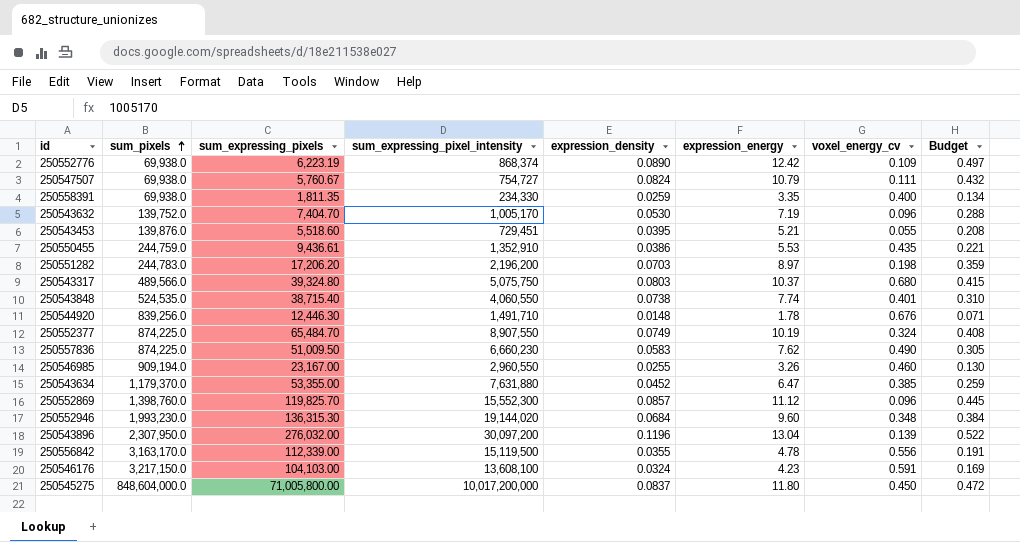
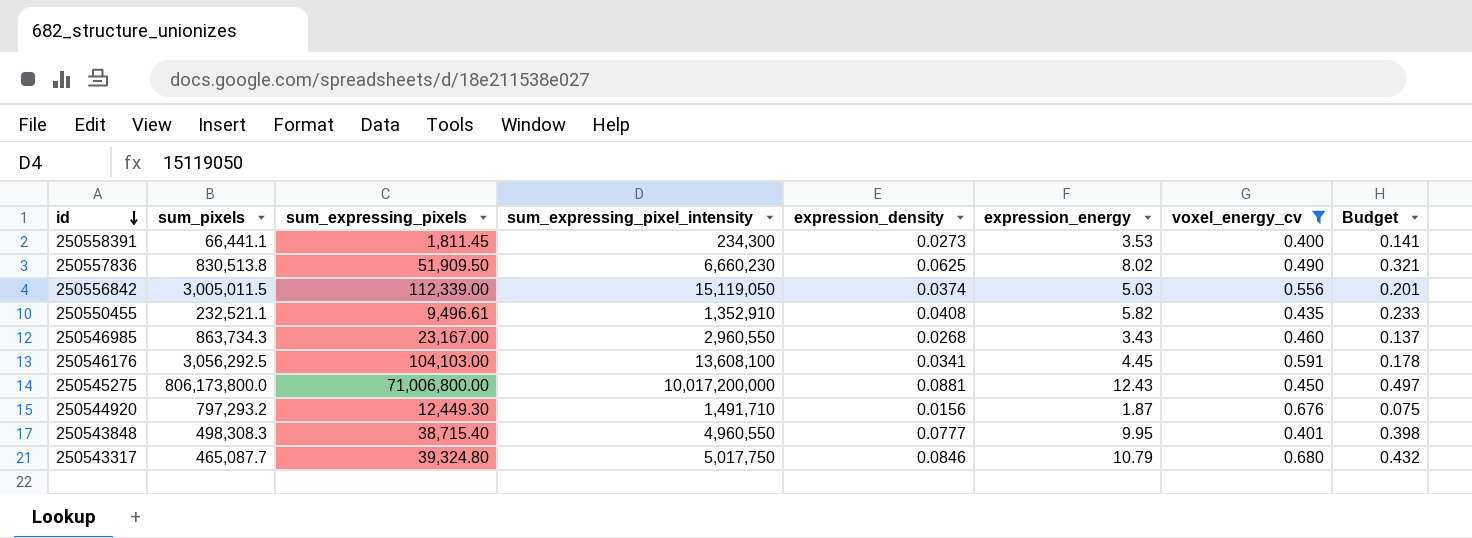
filter: none -> voxel_energy_cv >= 0.400
row order: sum_pixels ascending -> id descending
250558391 | sum_pixels: 69,938.0 -> 66,441.1
250558391 | sum_expressing_pixels: 1,811.35 -> 1,811.45
250558391 | sum_expressing_pixel_intensity: 234,330 -> 234,300
250558391 | expression_density: 0.0259 -> 0.0273
250558391 | expression_energy: 3.35 -> 3.53
250558391 | Budget: 0.134 -> 0.141
250557836 | sum_pixels: 874,225.0 -> 830,513.8
250557836 | sum_expressing_pixels: 51,009.50 -> 51,909.50
250557836 | expression_density: 0.0583 -> 0.0625
250557836 | expression_energy: 7.62 -> 8.02
250557836 | Budget: 0.305 -> 0.321
250556842 | sum_pixels: 3,163,170.0 -> 3,005,011.5
250556842 | sum_expressing_pixel_intensity: 15,119,500 -> 15,119,050
250556842 | expression_density: 0.0355 -> 0.0374
250556842 | expression_energy: 4.78 -> 5.03
250556842 | Budget: 0.191 -> 0.201
250550455 | sum_pixels: 244,759.0 -> 232,521.1
250550455 | sum_expressing_pixels: 9,436.61 -> 9,496.61
250550455 | expression_density: 0.0386 -> 0.0408
250550455 | expression_energy: 5.53 -> 5.82
250550455 | Budget: 0.221 -> 0.233
250546985 | sum_pixels: 909,194.0 -> 863,734.3
250546985 | expression_density: 0.0255 -> 0.0268
250546985 | expression_energy: 3.26 -> 3.43
250546985 | Budget: 0.130 -> 0.137
250546176 | sum_pixels: 3,217,150.0 -> 3,056,292.5
250546176 | expression_density: 0.0324 -> 0.0341
250546176 | expression_energy: 4.23 -> 4.45
250546176 | Budget: 0.169 -> 0.178
250545275 | sum_pixels: 848,604,000.0 -> 806,173,800.0
250545275 | sum_expressing_pixels: 71,005,800.00 -> 71,006,800.00
250545275 | expression_density: 0.0837 -> 0.0881
250545275 | expression_energy: 11.80 -> 12.43
250545275 | Budget: 0.472 -> 0.497
250544920 | sum_pixels: 839,256.0 -> 797,293.2
250544920 | sum_expressing_pixels: 12,446.30 -> 12,449.30
250544920 | expression_density: 0.0148 -> 0.0156
250544920 | expression_energy: 1.78 -> 1.87
250544920 | Budget: 0.071 -> 0.075
250543848 | sum_pixels: 524,535.0 -> 498,308.3
250543848 | sum_expressing_pixel_intensity: 4,060,550 -> 4,960,550
250543848 | expression_density: 0.0738 -> 0.0777
250543848 | expression_energy: 7.74 -> 9.95
250543848 | Budget: 0.310 -> 0.398
250543317 | sum_pixels: 489,566.0 -> 465,087.7
250543317 | sum_expressing_pixel_intensity: 5,075,750 -> 5,017,750
250543317 | expression_density: 0.0803 -> 0.0846
250543317 | expression_energy: 10.37 -> 10.79
250543317 | Budget: 0.415 -> 0.432

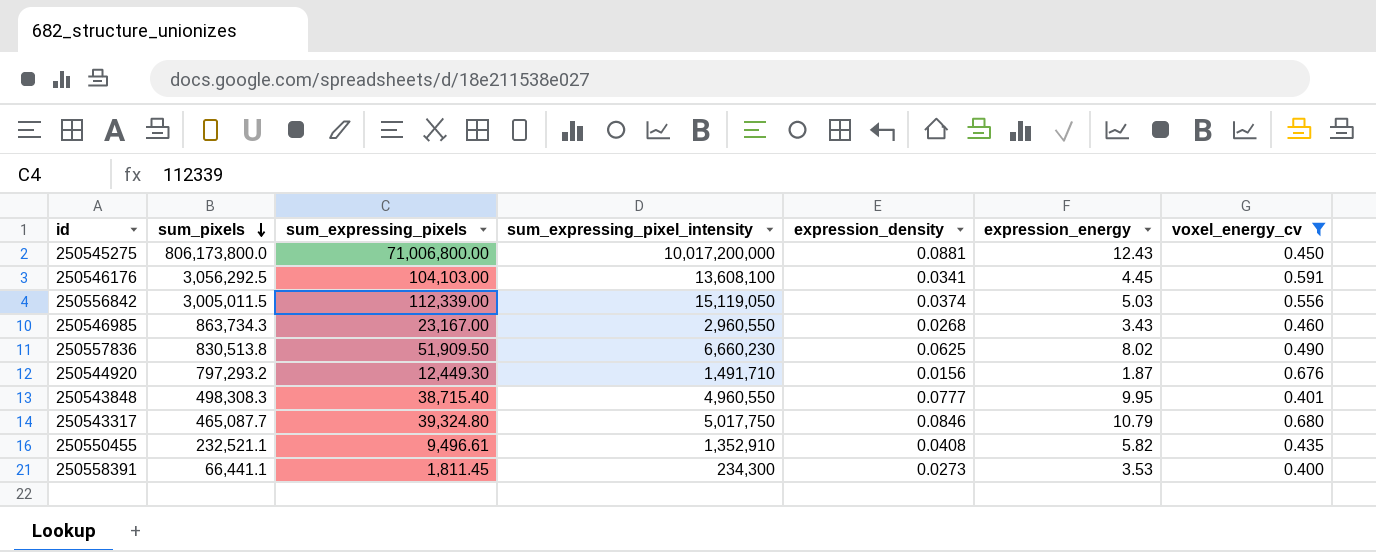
row order: id descending -> sum_pixels descending
column Budget | formula: [expression_energy] * 0.04 -> none

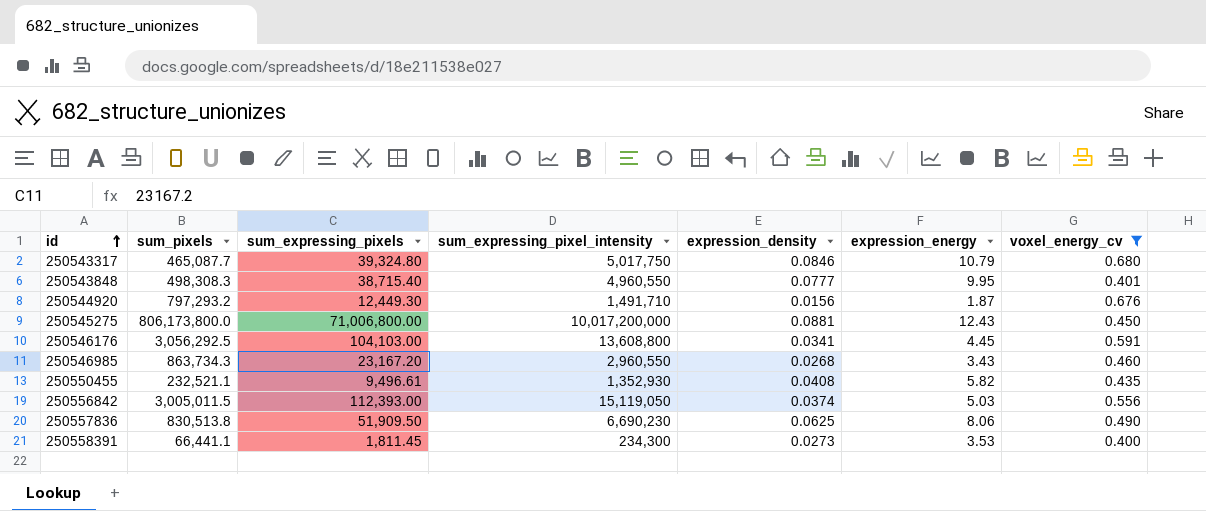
row order: sum_pixels descending -> id ascending
250546176 | sum_expressing_pixel_intensity: 13,608,100 -> 13,608,800
250546985 | sum_expressing_pixels: 23,167.00 -> 23,167.20
250550455 | sum_expressing_pixel_intensity: 1,352,910 -> 1,352,930
250556842 | sum_expressing_pixels: 112,339.00 -> 112,393.00
250557836 | sum_expressing_pixel_intensity: 6,660,230 -> 6,690,230
250557836 | expression_energy: 8.02 -> 8.06

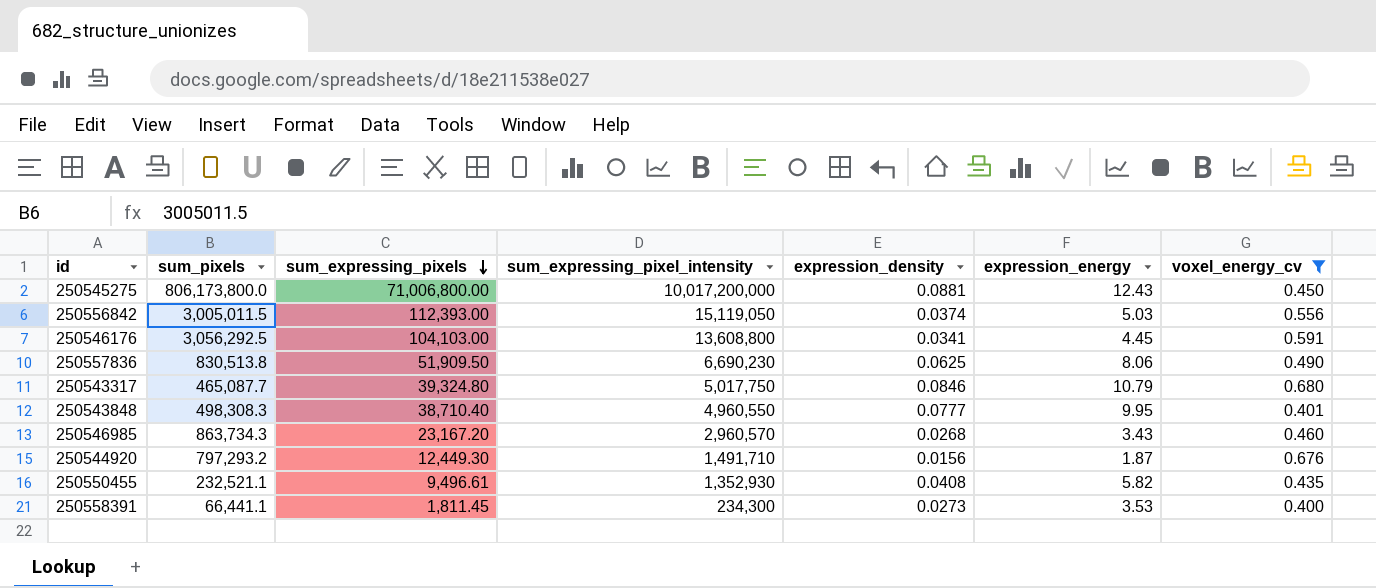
row order: id ascending -> sum_expressing_pixels descending
250543848 | sum_expressing_pixels: 38,715.40 -> 38,710.40
250546985 | sum_expressing_pixel_intensity: 2,960,550 -> 2,960,570

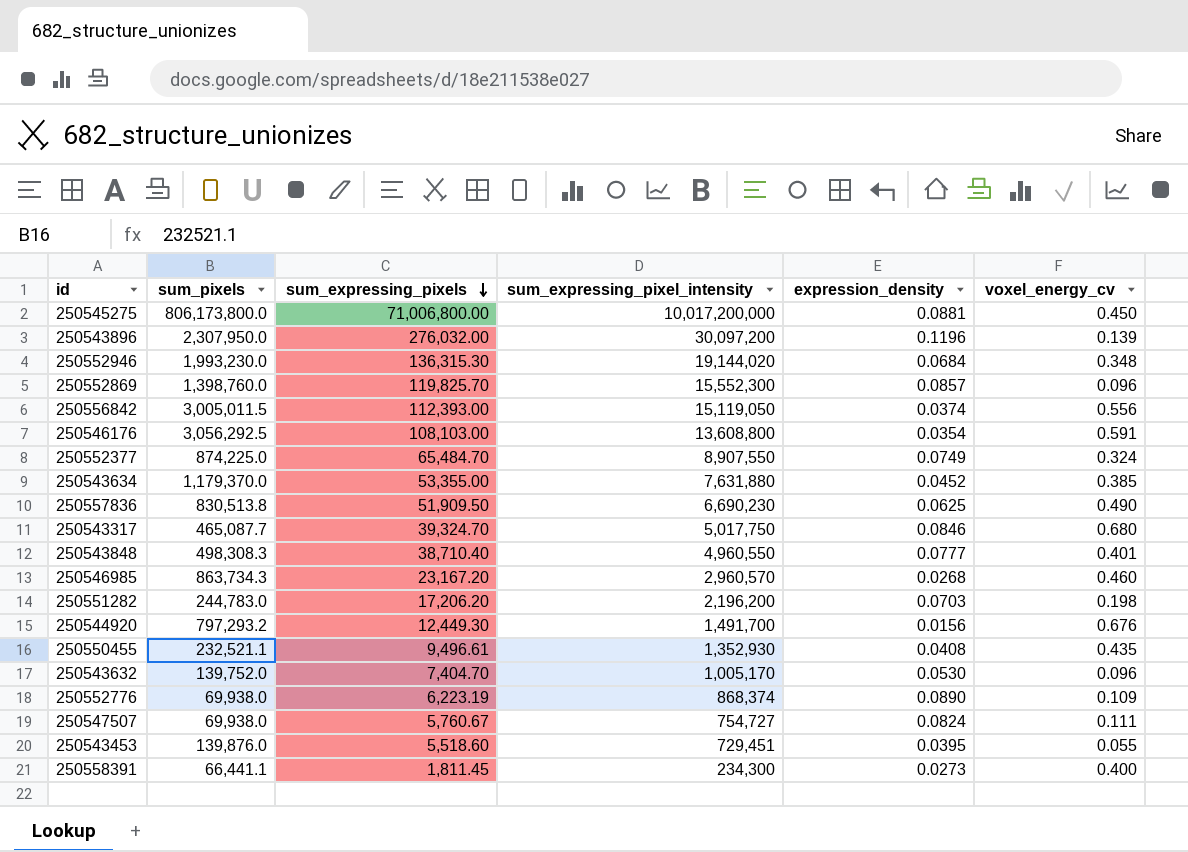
filter: voxel_energy_cv >= 0.400 -> none
column expression_energy | formula: [sum_expressing_pixel_intensity] / [sum_pixels] -> none
250546176 | sum_expressing_pixels: 104,103.00 -> 108,103.00
250546176 | expression_density: 0.0341 -> 0.0354
250543317 | sum_expressing_pixels: 39,324.80 -> 39,324.70
250544920 | sum_expressing_pixel_intensity: 1,491,710 -> 1,491,700

